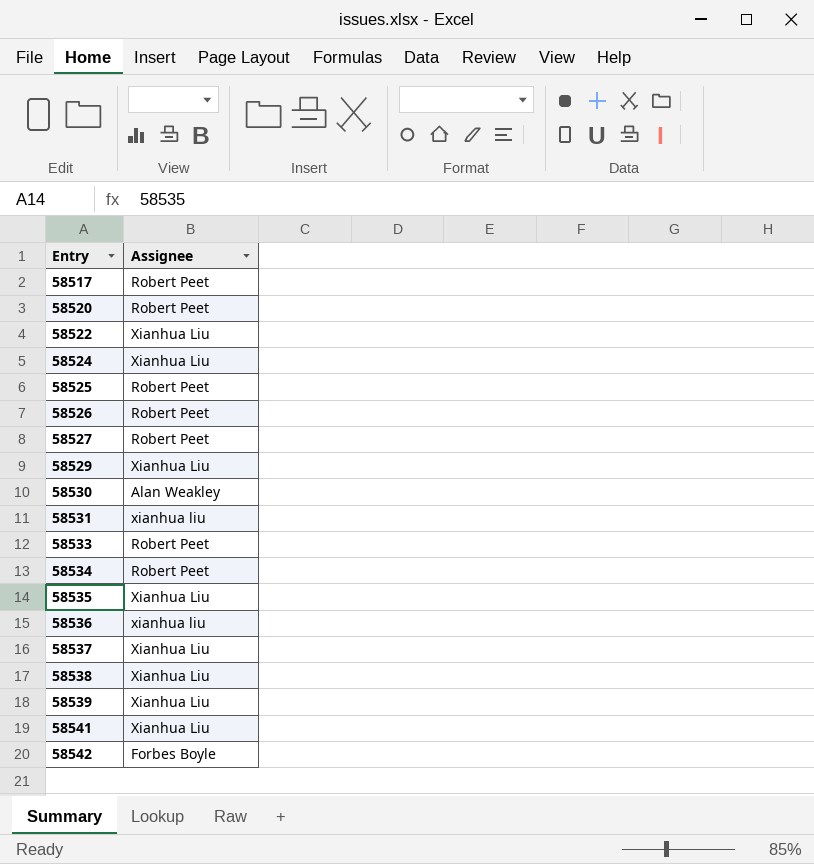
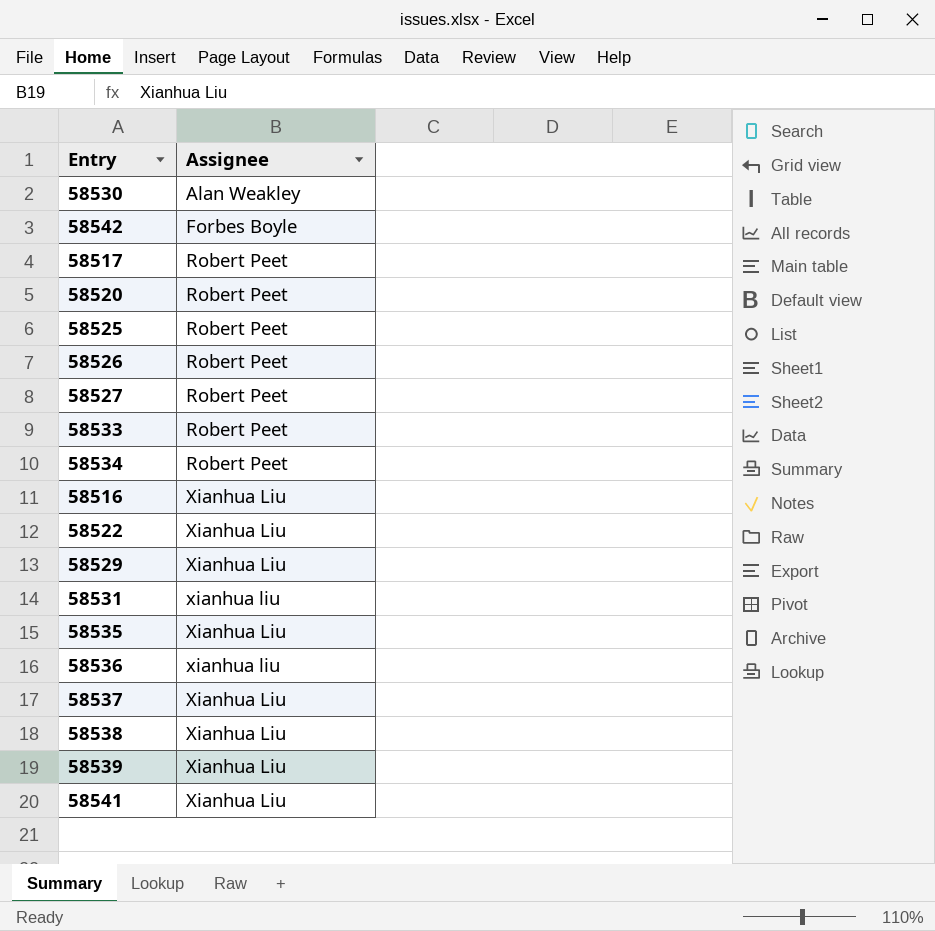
row order: Entry ascending -> Assignee ascending
row 58524: Xianhua Liu -> none
row 58516: none -> Xianhua Liu

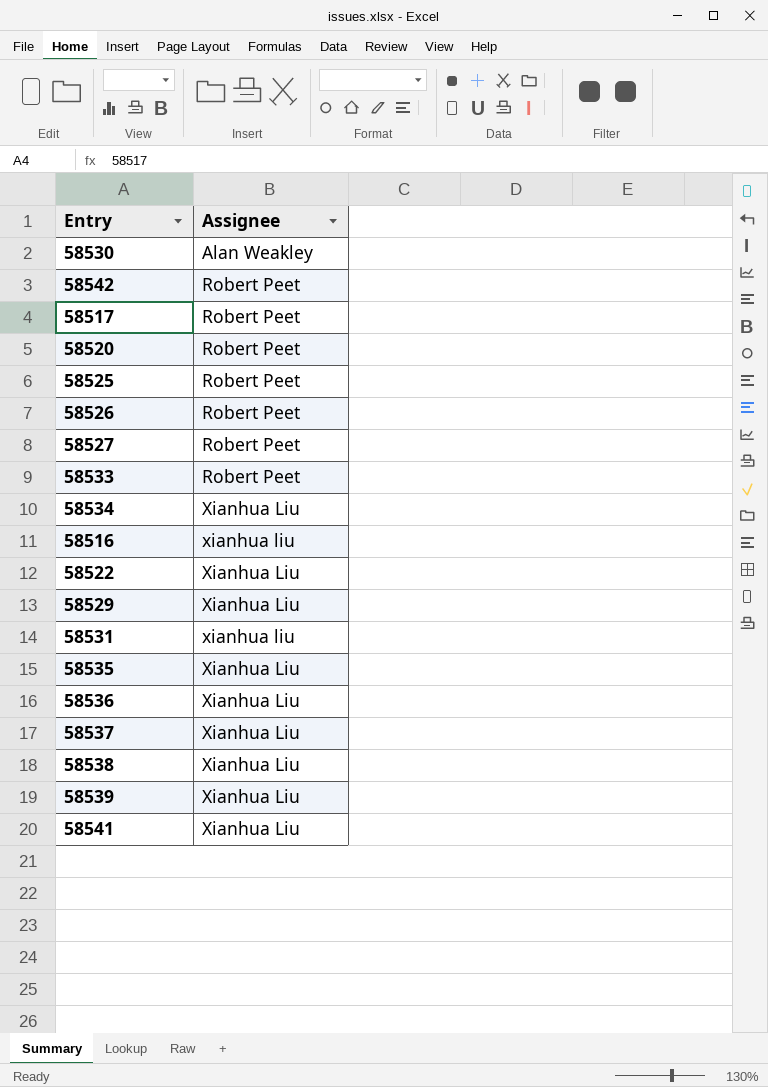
58542 | Assignee: Forbes Boyle -> Robert Peet
58534 | Assignee: Robert Peet -> Xianhua Liu
58516 | Assignee: Xianhua Liu -> xianhua liu
58536 | Assignee: xianhua liu -> Xianhua Liu

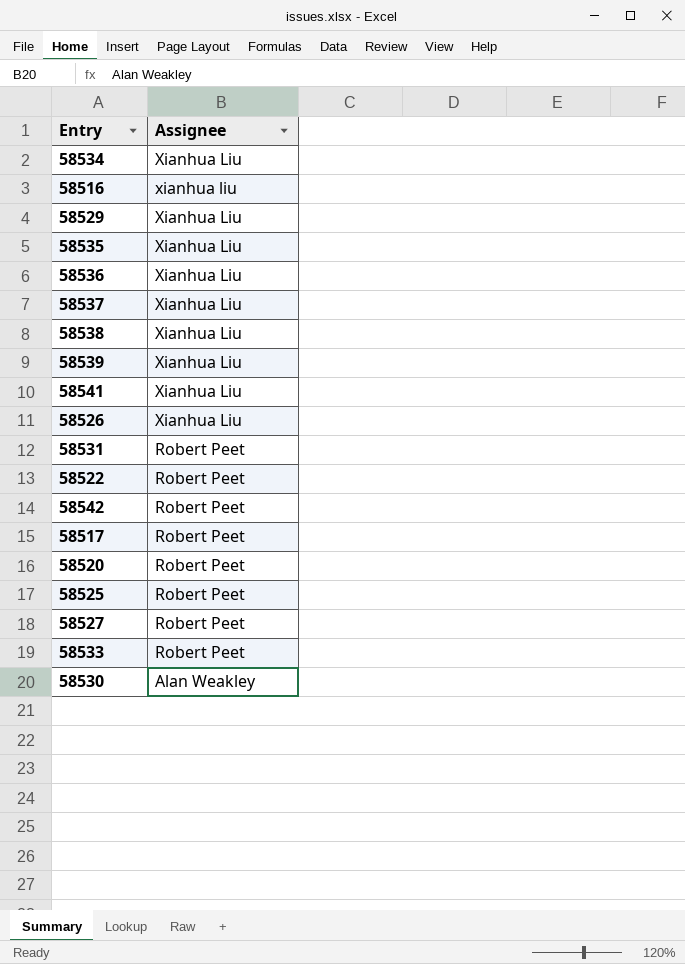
row order: Assignee ascending -> Assignee descending
58526 | Assignee: Robert Peet -> Xianhua Liu
58531 | Assignee: xianhua liu -> Robert Peet
58522 | Assignee: Xianhua Liu -> Robert Peet

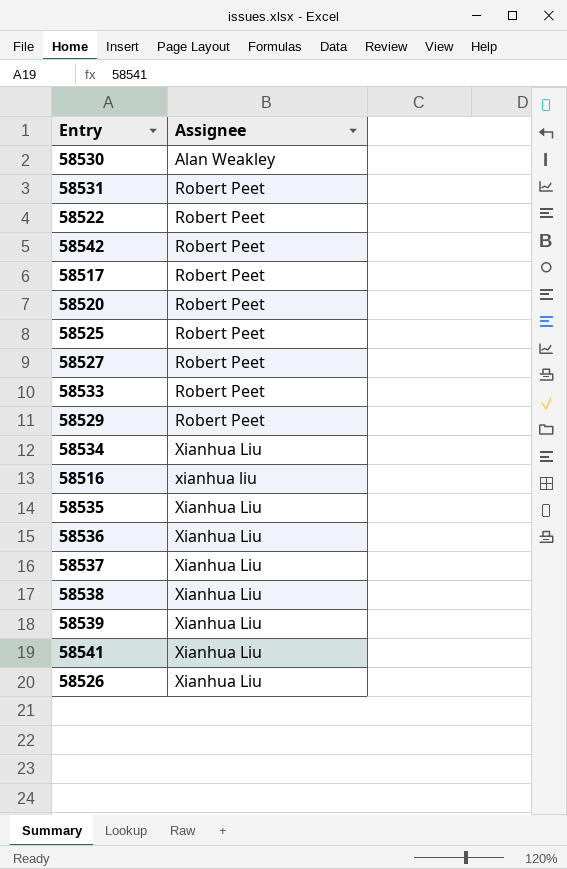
row order: Assignee descending -> Assignee ascending
58529 | Assignee: Xianhua Liu -> Robert Peet

